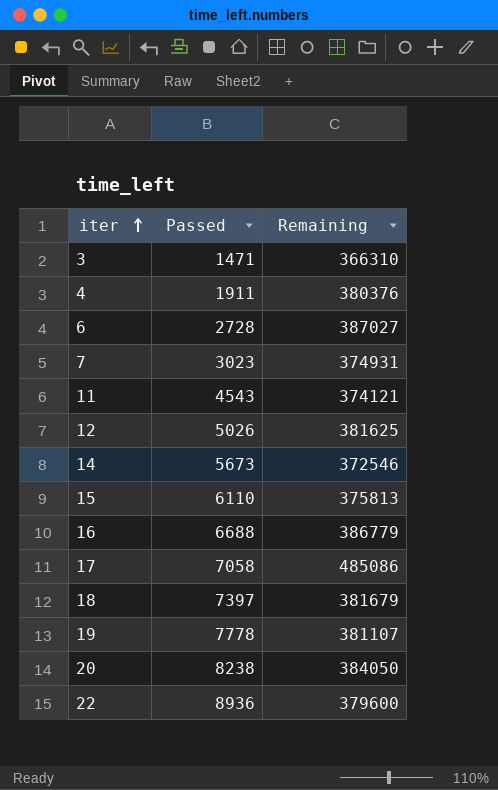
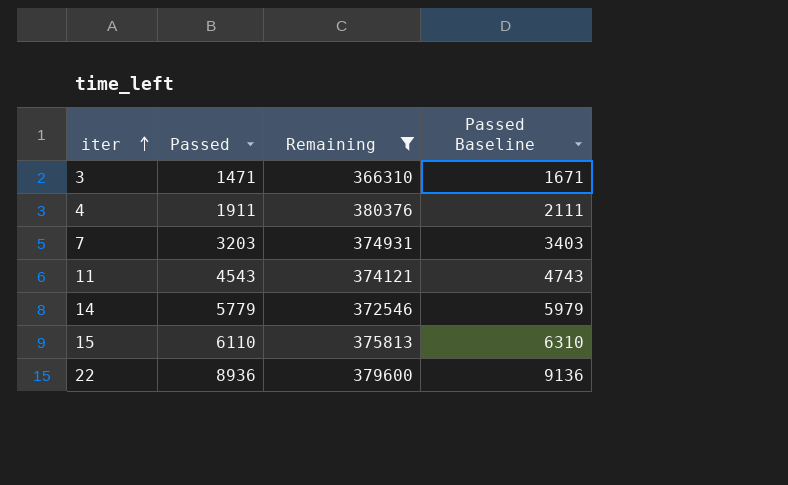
filter: none -> Remaining <= 380376
column Passed Baseline | formula: none -> [Passed] + 200
7 | Passed: 3023 -> 3203
14 | Passed: 5673 -> 5779

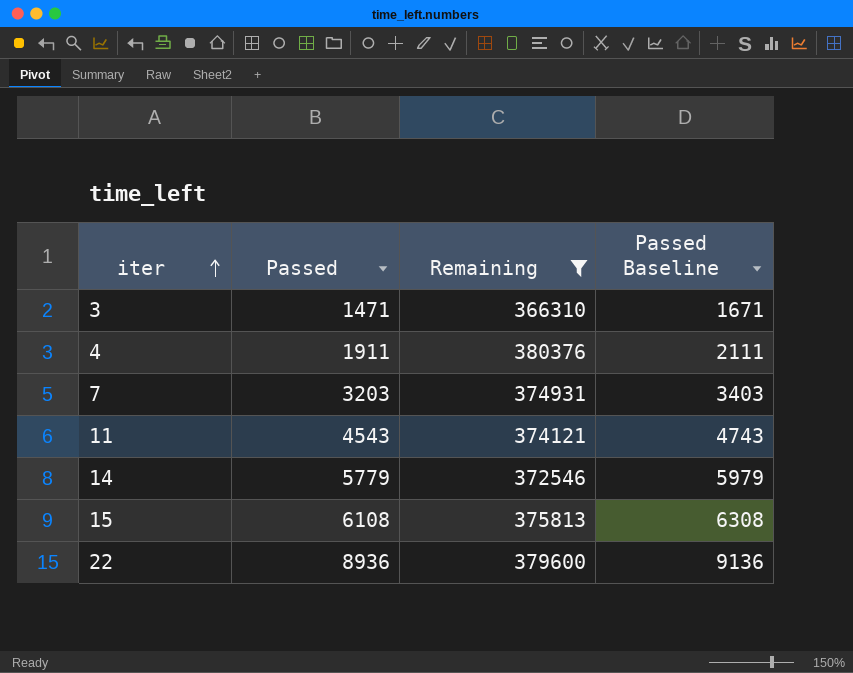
15 | Passed: 6110 -> 6108
15 | Passed Baseline: 6310 -> 6308

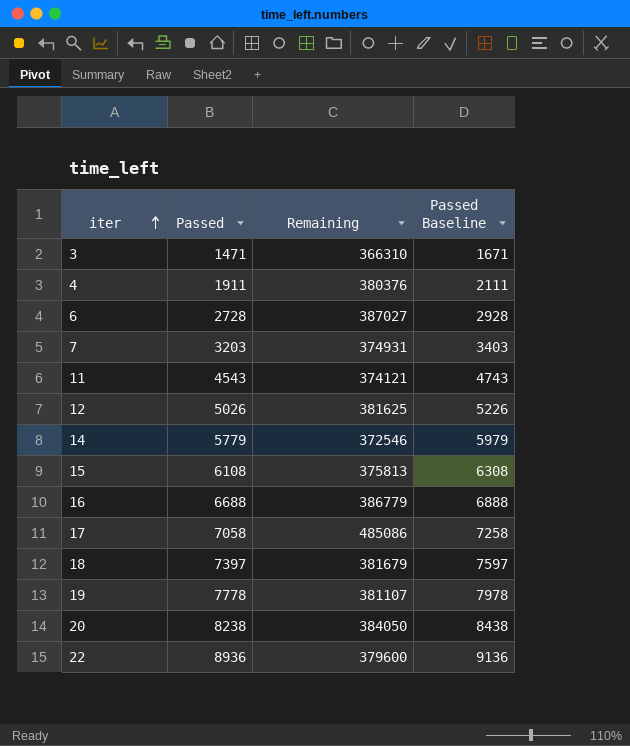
filter: Remaining <= 380376 -> none

